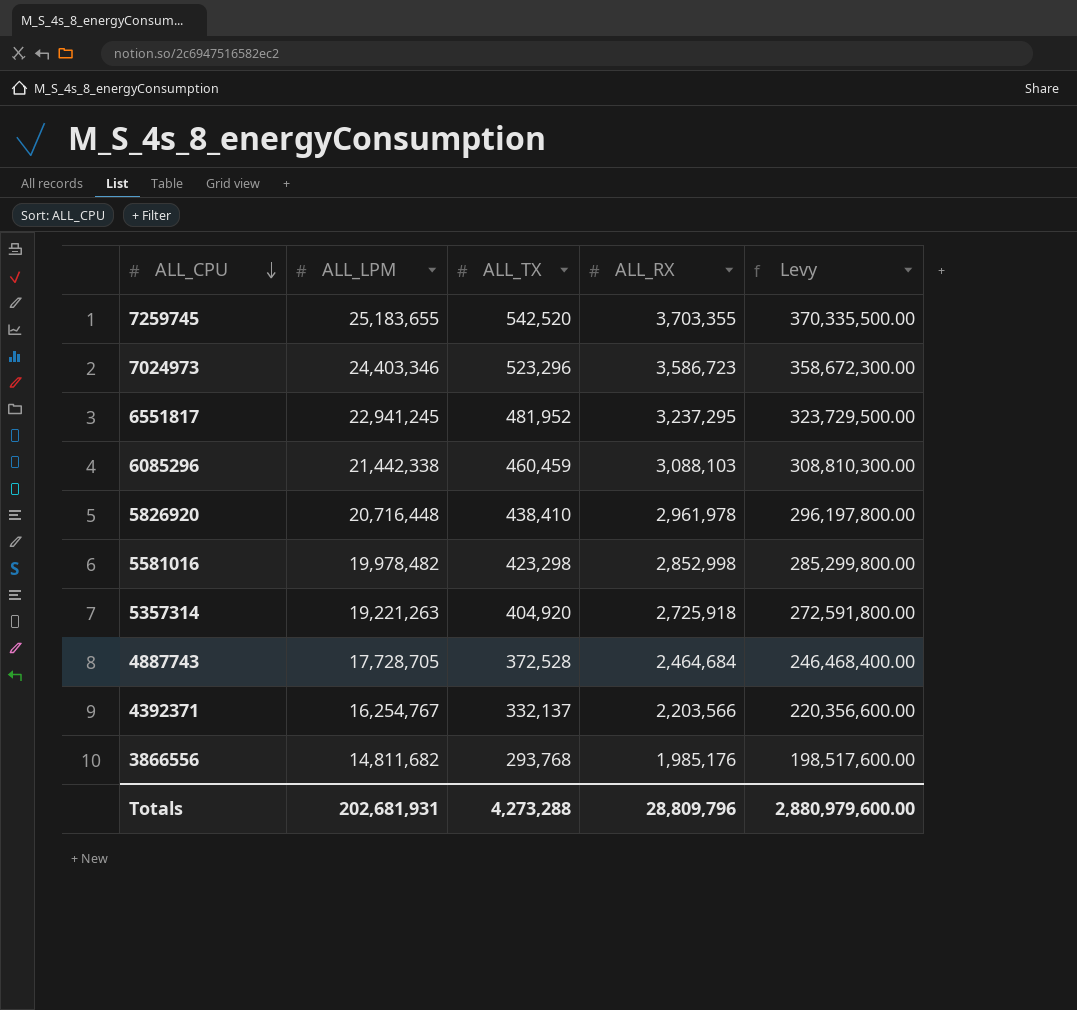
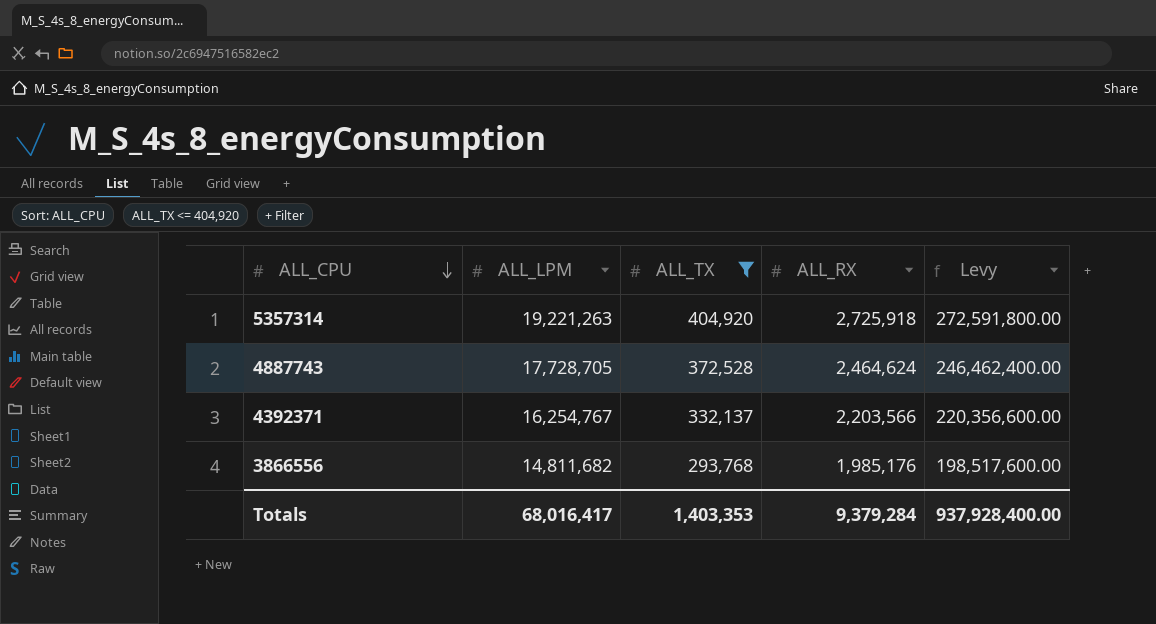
filter: none -> ALL_TX <= 404,920
4887743 | ALL_RX: 2,464,684 -> 2,464,624
4887743 | Levy: 246,468,400.00 -> 246,462,400.00
Totals | ALL_LPM: 202,681,931 -> 68,016,417
Totals | ALL_TX: 4,273,288 -> 1,403,353
Totals | ALL_RX: 28,809,796 -> 9,379,284
Totals | Levy: 2,880,979,600.00 -> 937,928,400.00

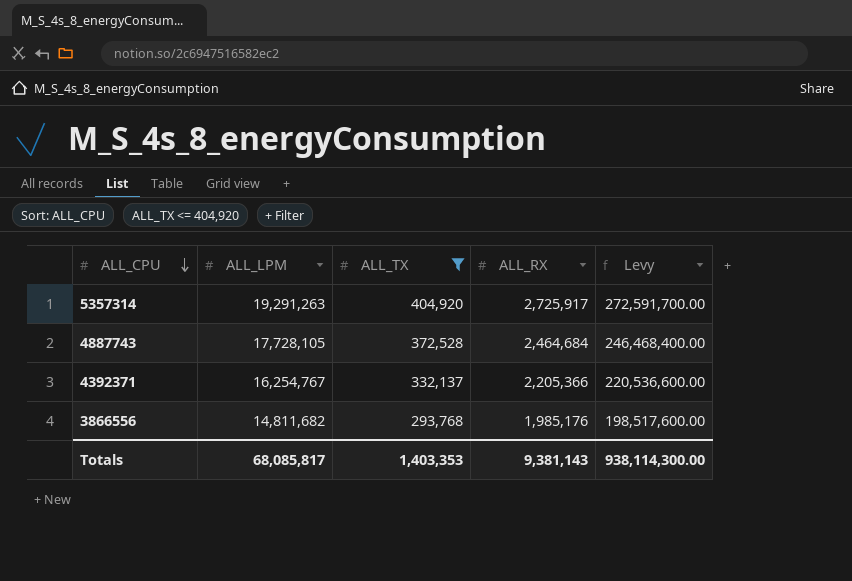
5357314 | ALL_LPM: 19,221,263 -> 19,291,263
5357314 | ALL_RX: 2,725,918 -> 2,725,917
5357314 | Levy: 272,591,800.00 -> 272,591,700.00
4887743 | ALL_LPM: 17,728,705 -> 17,728,105
4887743 | ALL_RX: 2,464,624 -> 2,464,684
4887743 | Levy: 246,462,400.00 -> 246,468,400.00
4392371 | ALL_RX: 2,203,566 -> 2,205,366
4392371 | Levy: 220,356,600.00 -> 220,536,600.00
Totals | ALL_LPM: 68,016,417 -> 68,085,817
Totals | ALL_RX: 9,379,284 -> 9,381,143
Totals | Levy: 937,928,400.00 -> 938,114,300.00

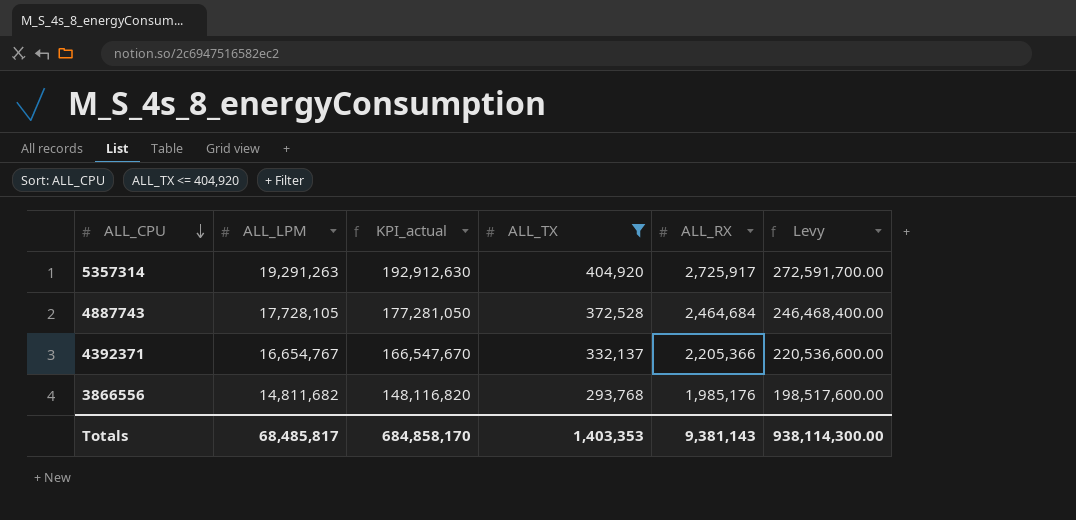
column KPI_actual | formula: none -> [ALL_LPM] * 10
4392371 | ALL_LPM: 16,254,767 -> 16,654,767
Totals | ALL_LPM: 68,085,817 -> 68,485,817

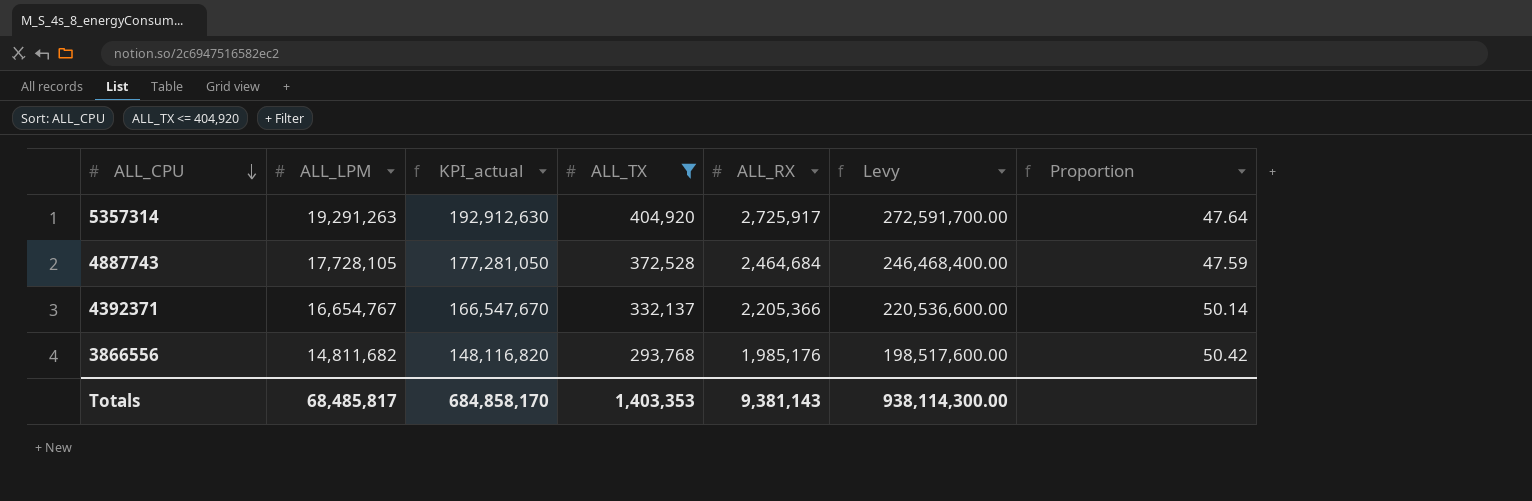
column Proportion | formula: none -> [ALL_LPM] / [ALL_TX]

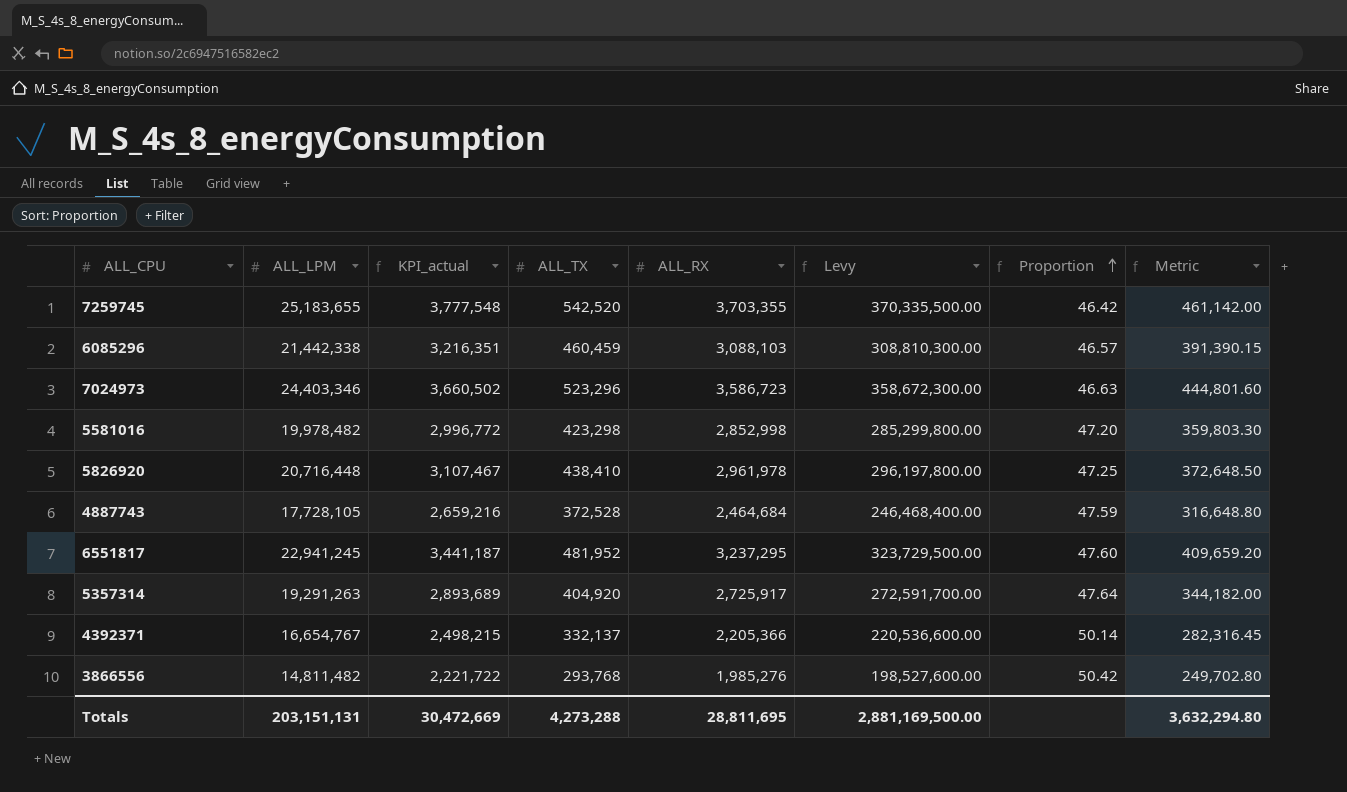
filter: ALL_TX <= 404,920 -> none
row order: ALL_CPU descending -> Proportion ascending
column KPI_actual | formula: [ALL_LPM] * 10 -> [ALL_LPM] * 0.15
column Metric | formula: none -> [ALL_TX] * 0.85
3866556 | ALL_LPM: 14,811,682 -> 14,811,482
3866556 | ALL_RX: 1,985,176 -> 1,985,276
3866556 | Levy: 198,517,600.00 -> 198,527,600.00
Totals | ALL_LPM: 68,485,817 -> 203,151,131
Totals | KPI_actual: 684,858,170 -> 30,472,669
Totals | ALL_TX: 1,403,353 -> 4,273,288
Totals | ALL_RX: 9,381,143 -> 28,811,695
Totals | Levy: 938,114,300.00 -> 2,881,169,500.00

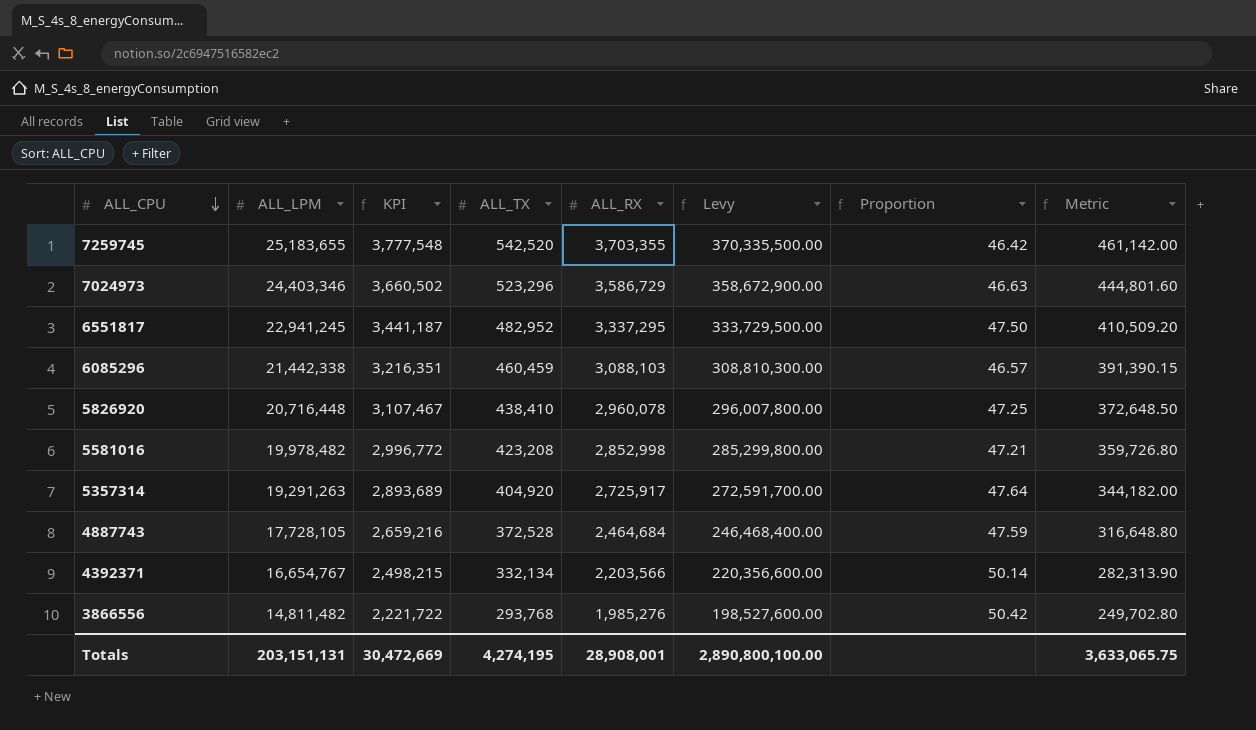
row order: Proportion ascending -> ALL_CPU descending
column name: KPI_actual -> KPI
7024973 | ALL_RX: 3,586,723 -> 3,586,729
7024973 | Levy: 358,672,300.00 -> 358,672,900.00
6551817 | ALL_TX: 481,952 -> 482,952
6551817 | ALL_RX: 3,237,295 -> 3,337,295
6551817 | Levy: 323,729,500.00 -> 333,729,500.00
6551817 | Proportion: 47.60 -> 47.50
6551817 | Metric: 409,659.20 -> 410,509.20
5826920 | ALL_RX: 2,961,978 -> 2,960,078
5826920 | Levy: 296,197,800.00 -> 296,007,800.00
5581016 | ALL_TX: 423,298 -> 423,208
5581016 | Proportion: 47.20 -> 47.21
5581016 | Metric: 359,803.30 -> 359,726.80
4392371 | ALL_TX: 332,137 -> 332,134
4392371 | ALL_RX: 2,205,366 -> 2,203,566
4392371 | Levy: 220,536,600.00 -> 220,356,600.00
4392371 | Metric: 282,316.45 -> 282,313.90
Totals | ALL_TX: 4,273,288 -> 4,274,195
Totals | ALL_RX: 28,811,695 -> 28,908,001
Totals | Levy: 2,881,169,500.00 -> 2,890,800,100.00
Totals | Metric: 3,632,294.80 -> 3,633,065.75

